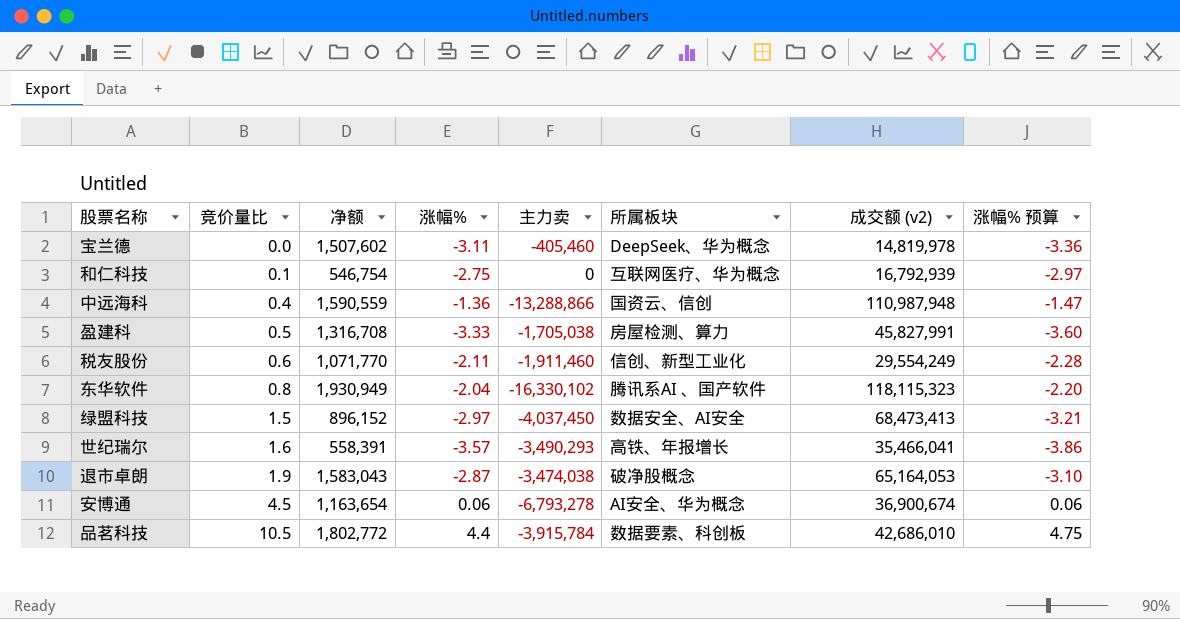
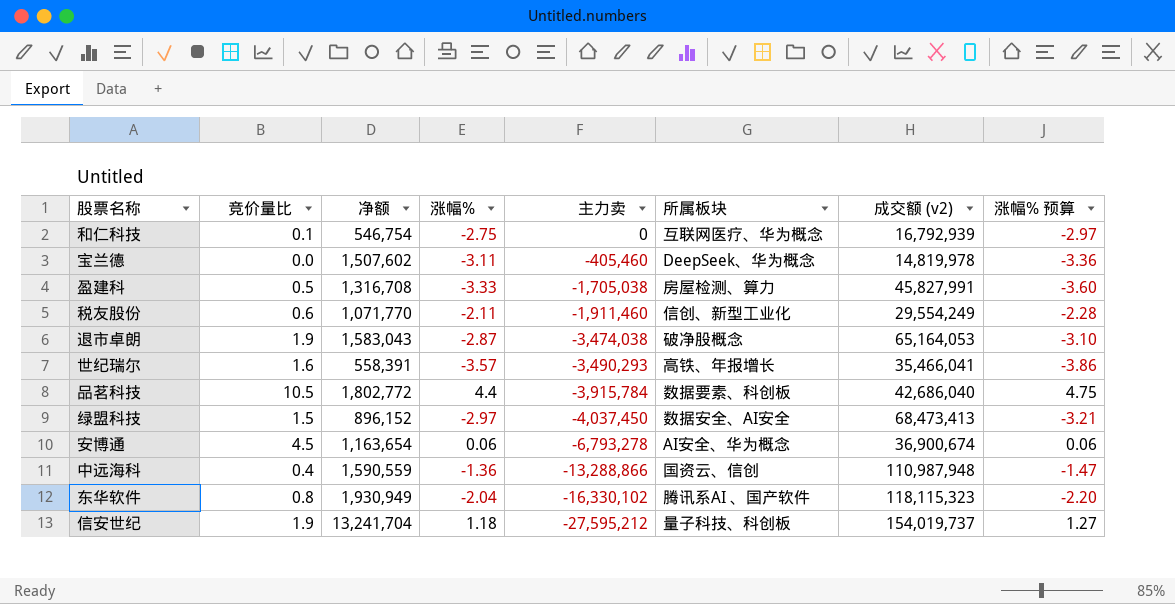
row order: 竞价量比 ascending -> 主力卖 descending
品茗科技 | 成交额 (v2): 42,686,010 -> 42,686,040
row 信安世纪: none -> 1.9 | 13,241,704 | 1.18 | -27,595,212 | 量子科技、科创板 | 154,019,737 | 1.27

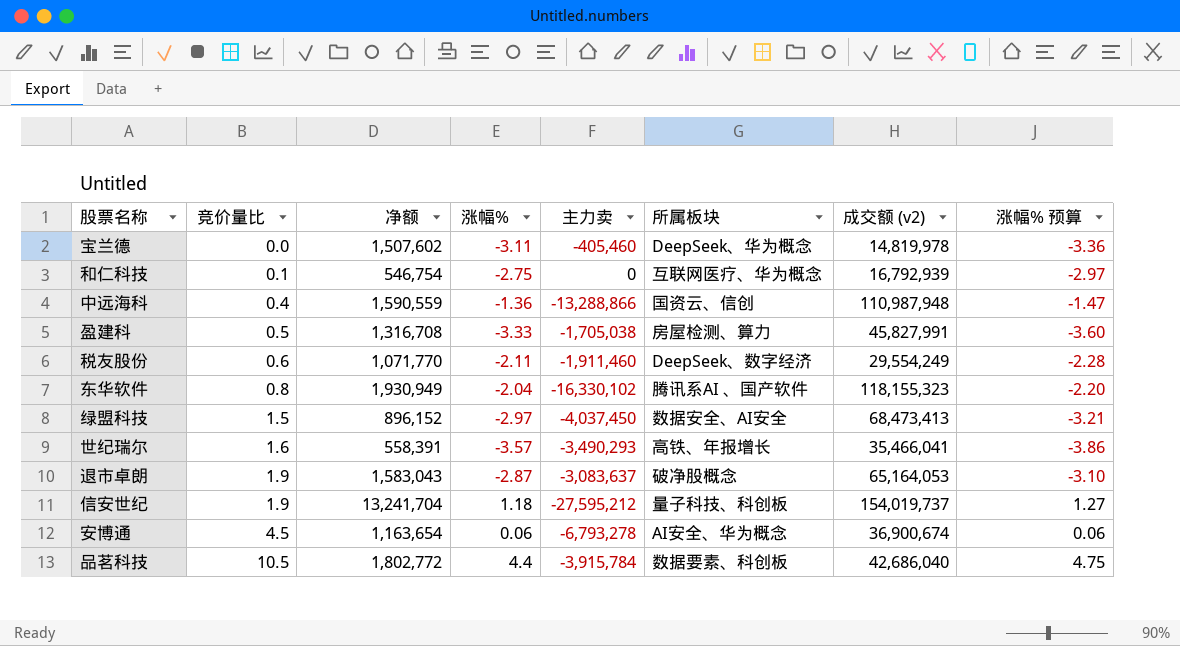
row order: 主力卖 descending -> 竞价量比 ascending
税友股份 | 所属板块: 信创、新型工业化 -> DeepSeek、数字经济
东华软件 | 成交额 (v2): 118,115,323 -> 118,155,323
退市卓朗 | 主力卖: -3,474,038 -> -3,083,637

